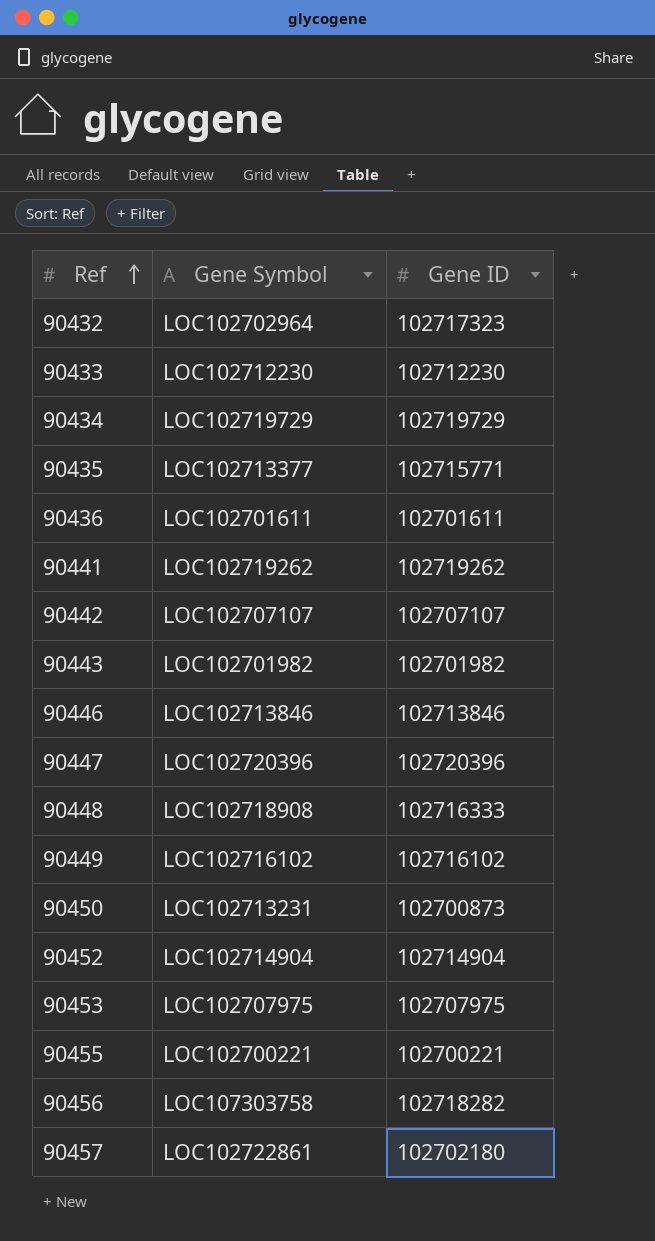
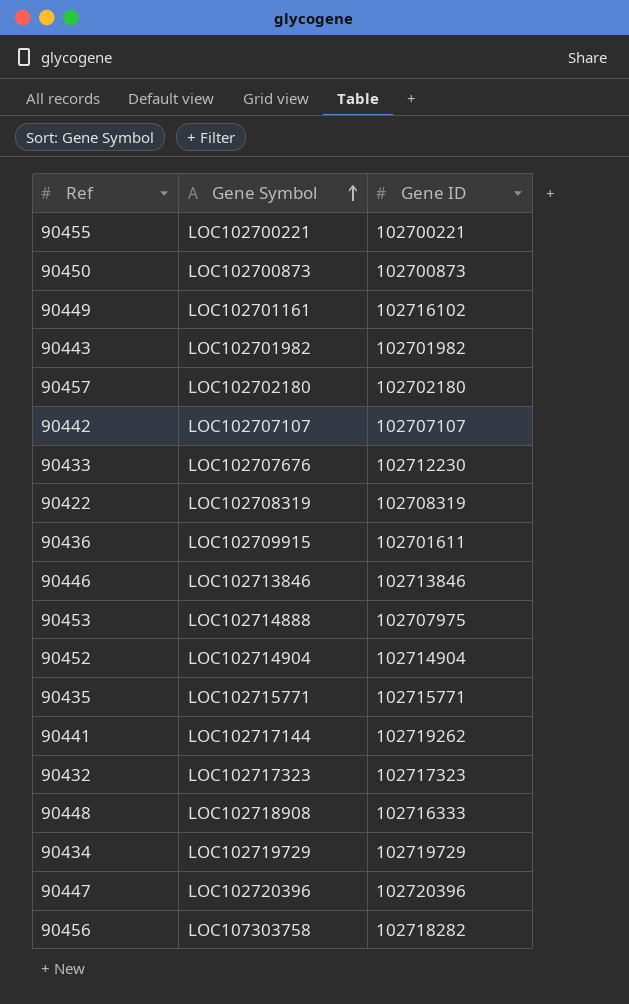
row order: Ref ascending -> Gene Symbol ascending
90450 | Gene Symbol: LOC102713231 -> LOC102700873
90449 | Gene Symbol: LOC102716102 -> LOC102701161
90457 | Gene Symbol: LOC102722861 -> LOC102702180
90433 | Gene Symbol: LOC102712230 -> LOC102707676
row 90422: none -> LOC102708319 | 102708319
90436 | Gene Symbol: LOC102701611 -> LOC102709915
90453 | Gene Symbol: LOC102707975 -> LOC102714888
90435 | Gene Symbol: LOC102713377 -> LOC102715771
90441 | Gene Symbol: LOC102719262 -> LOC102717144
90432 | Gene Symbol: LOC102702964 -> LOC102717323

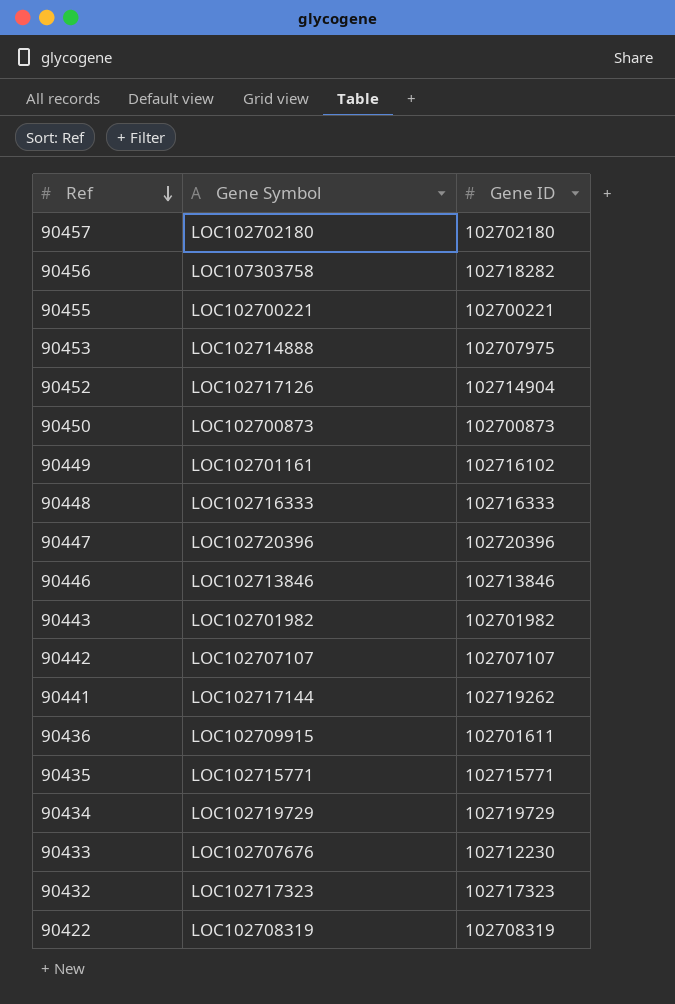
row order: Gene Symbol ascending -> Ref descending
90452 | Gene Symbol: LOC102714904 -> LOC102717126
90448 | Gene Symbol: LOC102718908 -> LOC102716333

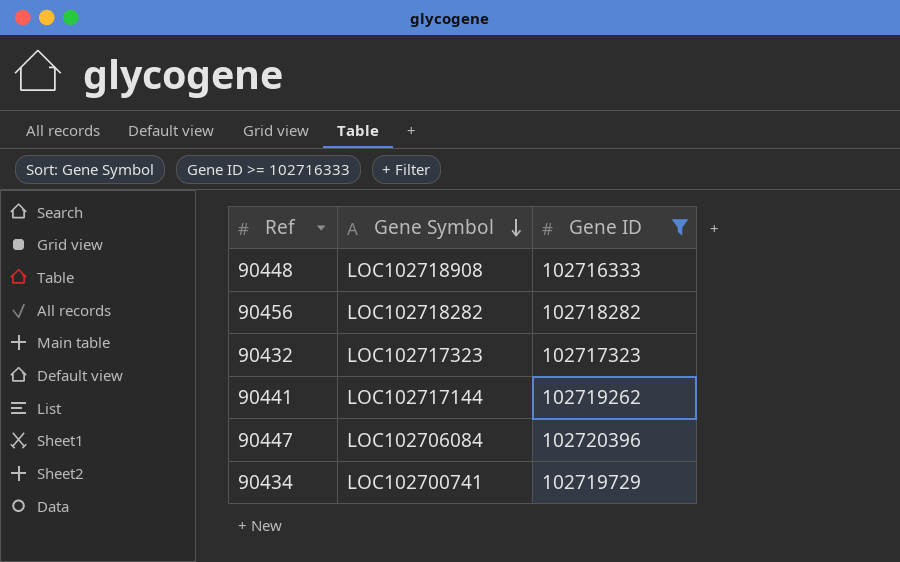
filter: none -> Gene ID >= 102716333
row order: Ref descending -> Gene Symbol descending
90448 | Gene Symbol: LOC102716333 -> LOC102718908
90456 | Gene Symbol: LOC107303758 -> LOC102718282
90447 | Gene Symbol: LOC102720396 -> LOC102706084
90434 | Gene Symbol: LOC102719729 -> LOC102700741

